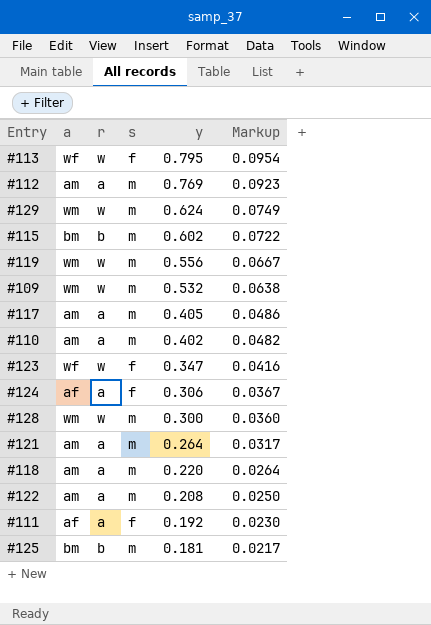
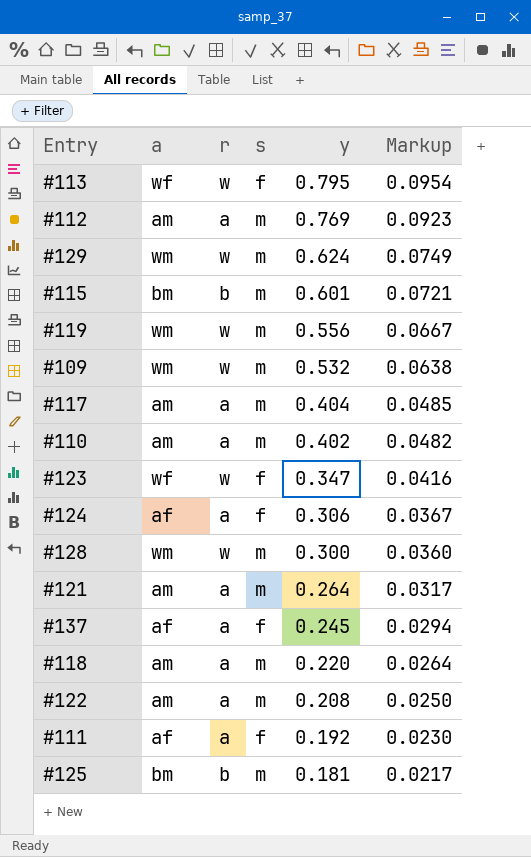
#115 | y: 0.602 -> 0.601
#115 | Markup: 0.0722 -> 0.0721
#117 | y: 0.405 -> 0.404
#117 | Markup: 0.0486 -> 0.0485
row #137: none -> af | a | f | 0.245 | 0.0294

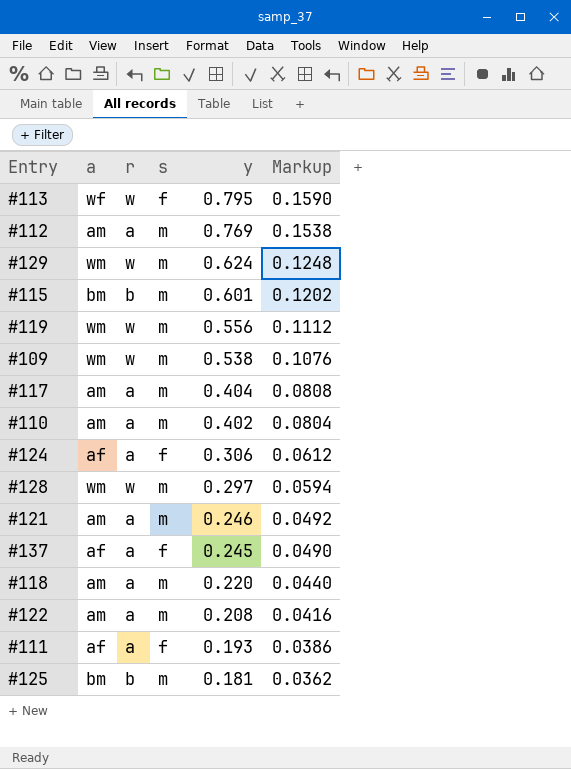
column Markup | formula: [y] * 0.12 -> [y] * 0.2
row #123: wf | w | f | 0.347 | 0.0416 -> none
#109 | y: 0.532 -> 0.538
#128 | y: 0.300 -> 0.297
#121 | y: 0.264 -> 0.246
#111 | y: 0.192 -> 0.193

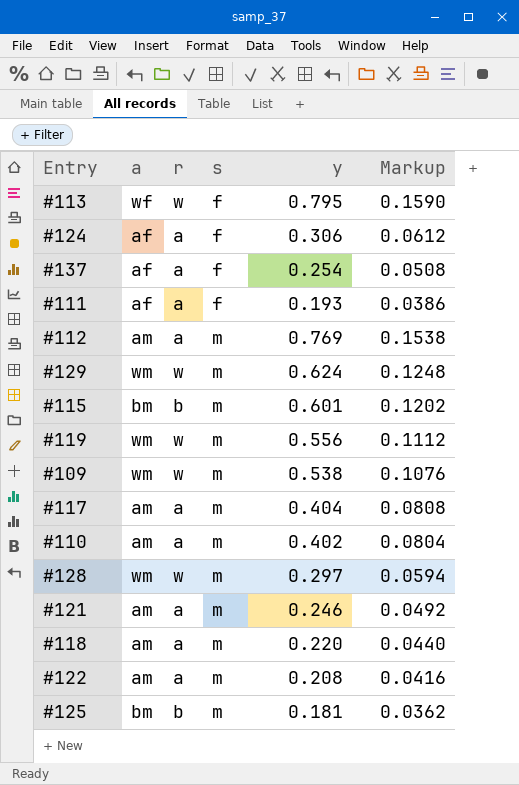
row order: y descending -> s ascending
#137 | y: 0.245 -> 0.254
#137 | Markup: 0.0490 -> 0.0508

